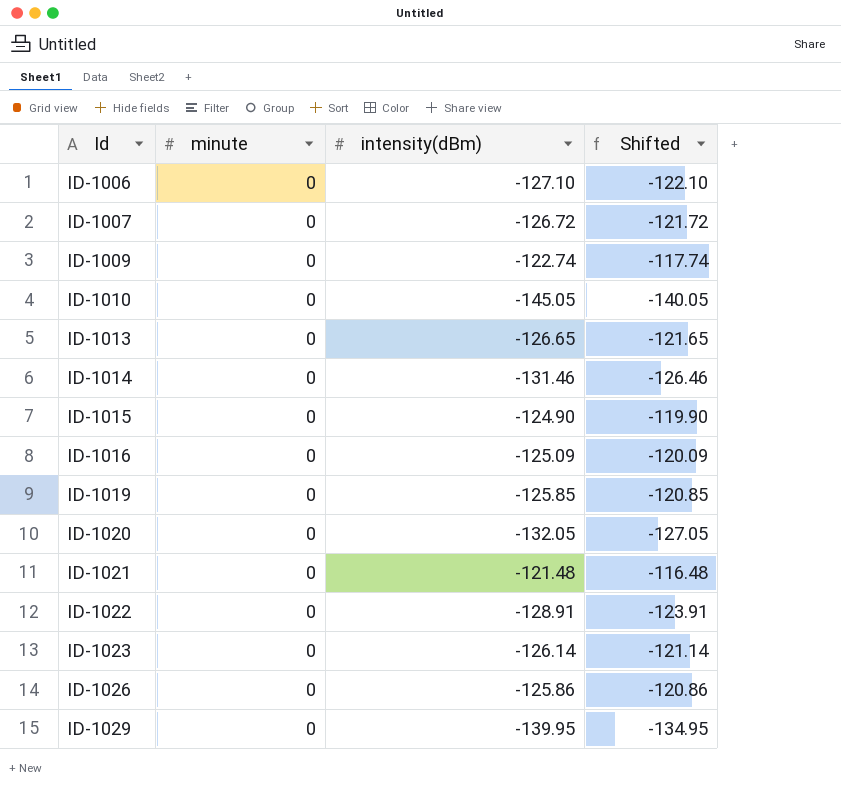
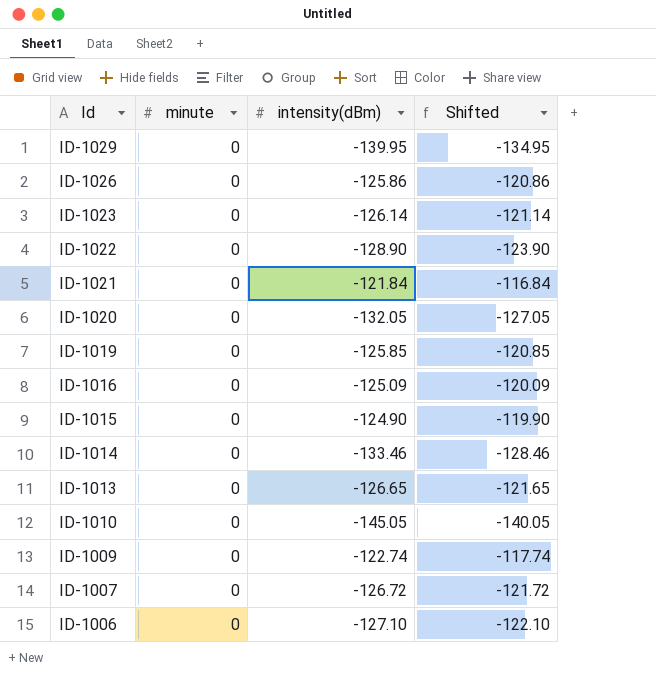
row order: Id ascending -> Id descending
ID-1022 | intensity(dBm): -128.91 -> -128.90
ID-1022 | Shifted: -123.91 -> -123.90
ID-1021 | intensity(dBm): -121.48 -> -121.84
ID-1021 | Shifted: -116.48 -> -116.84
ID-1014 | intensity(dBm): -131.46 -> -133.46
ID-1014 | Shifted: -126.46 -> -128.46

